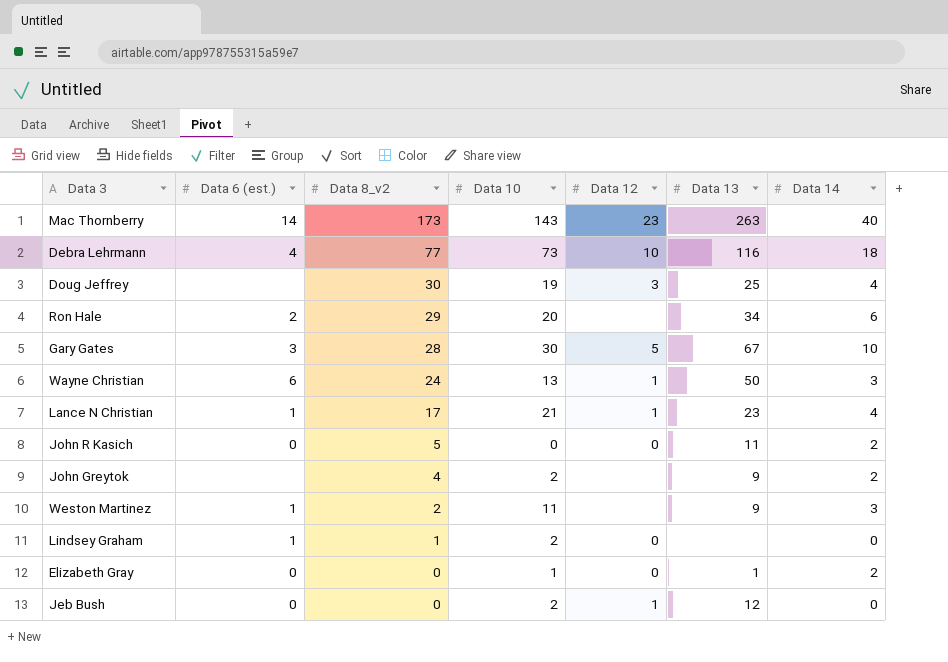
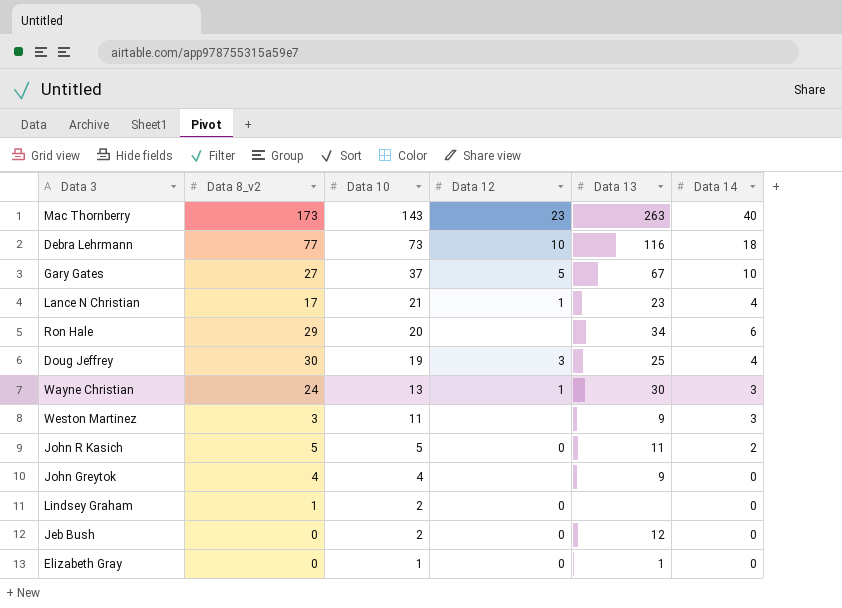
row order: Data 8_v2 descending -> Data 10 descending
column Data 6 (est.) | position: 2 -> none
Gary Gates | Data 8_v2: 28 -> 27
Gary Gates | Data 10: 30 -> 37
Wayne Christian | Data 13: 50 -> 30
Weston Martinez | Data 8_v2: 2 -> 3
John R Kasich | Data 10: 0 -> 5
John Greytok | Data 10: 2 -> 4
John Greytok | Data 14: 2 -> 0
Jeb Bush | Data 12: 1 -> 0
Elizabeth Gray | Data 14: 2 -> 0

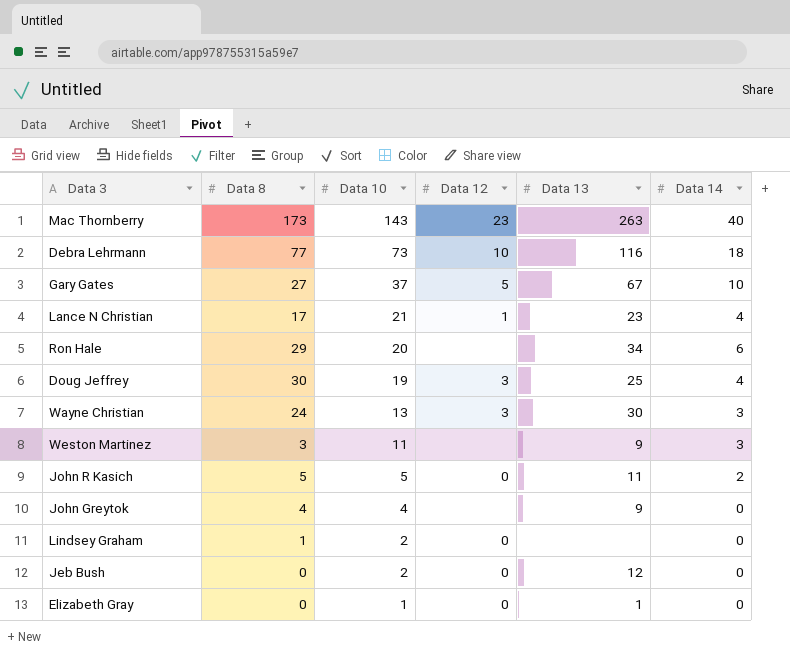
column name: Data 8_v2 -> Data 8
Wayne Christian | Data 12: 1 -> 3

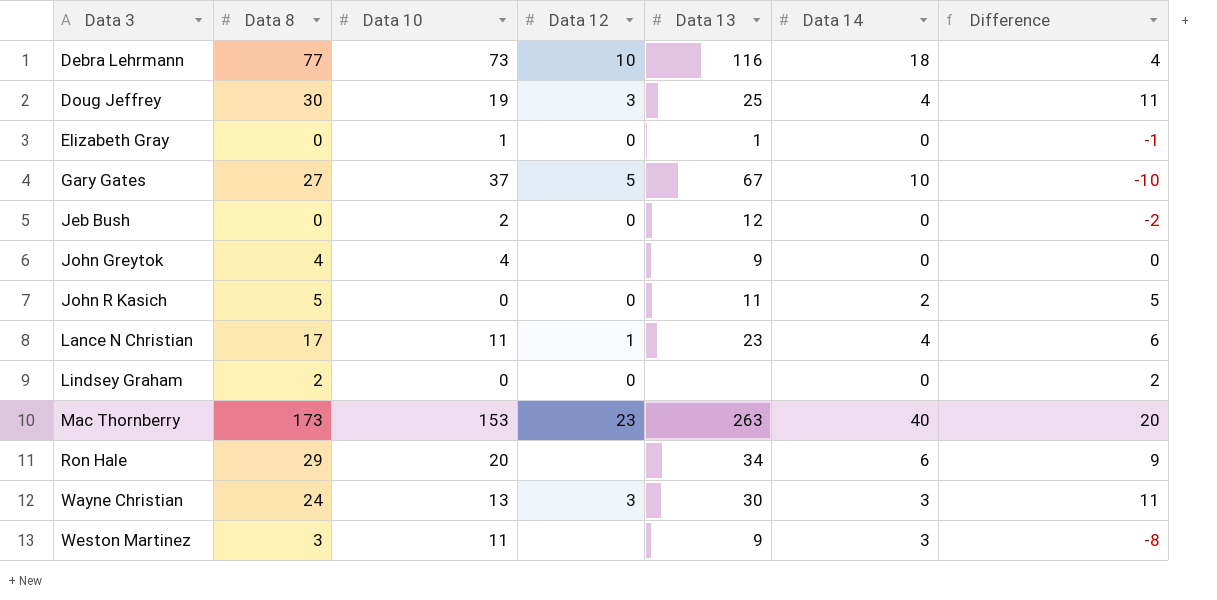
row order: Data 10 descending -> Data 3 ascending
column Difference | formula: none -> [Data 8] - [Data 10]
John R Kasich | Data 10: 5 -> 0
Lance N Christian | Data 10: 21 -> 11
Lindsey Graham | Data 8: 1 -> 2
Lindsey Graham | Data 10: 2 -> 0
Mac Thornberry | Data 10: 143 -> 153

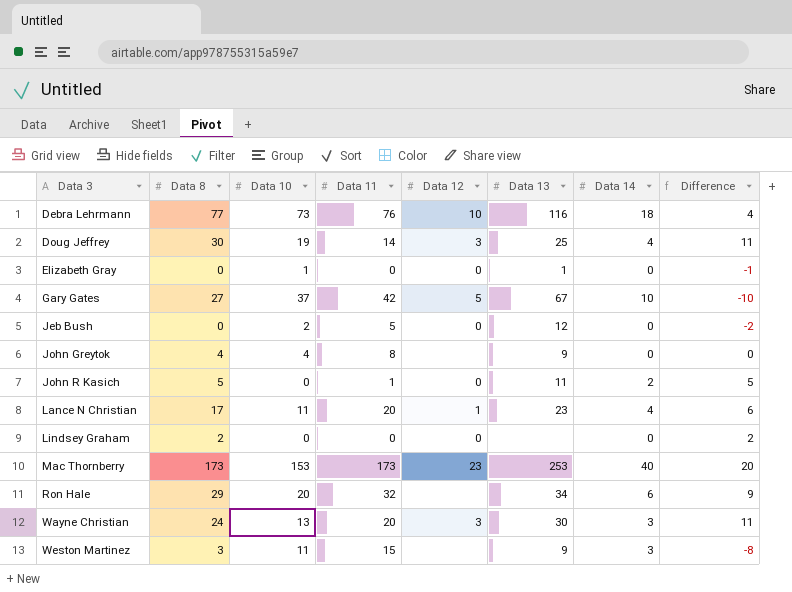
column Data 11 | position: none -> 4
Mac Thornberry | Data 13: 263 -> 253

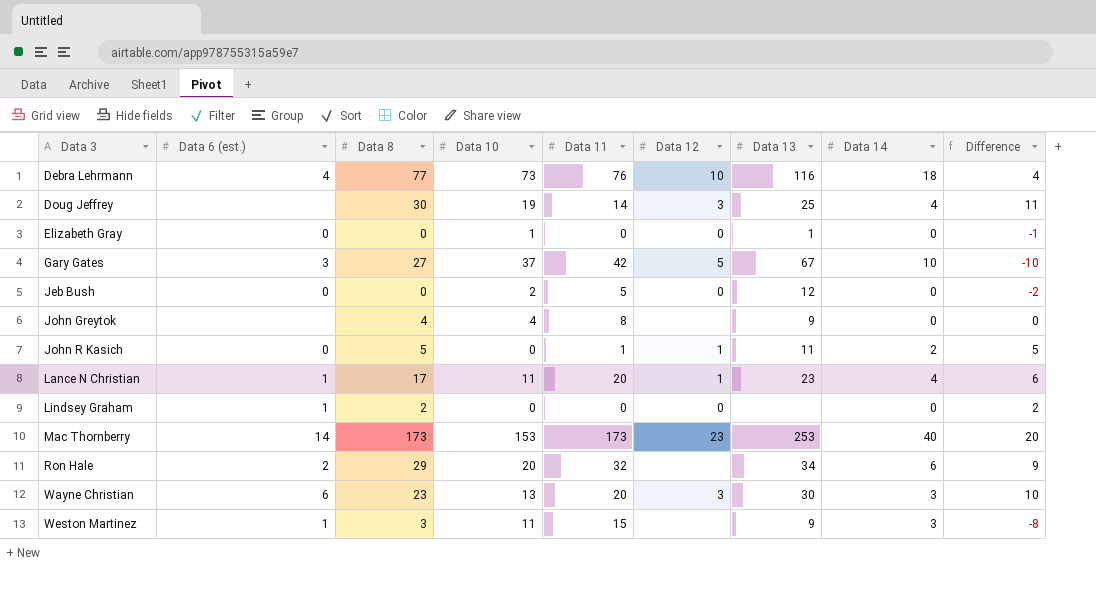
column Data 6 (est.) | position: none -> 2
John R Kasich | Data 12: 0 -> 1
Wayne Christian | Data 8: 24 -> 23
Wayne Christian | Difference: 11 -> 10

